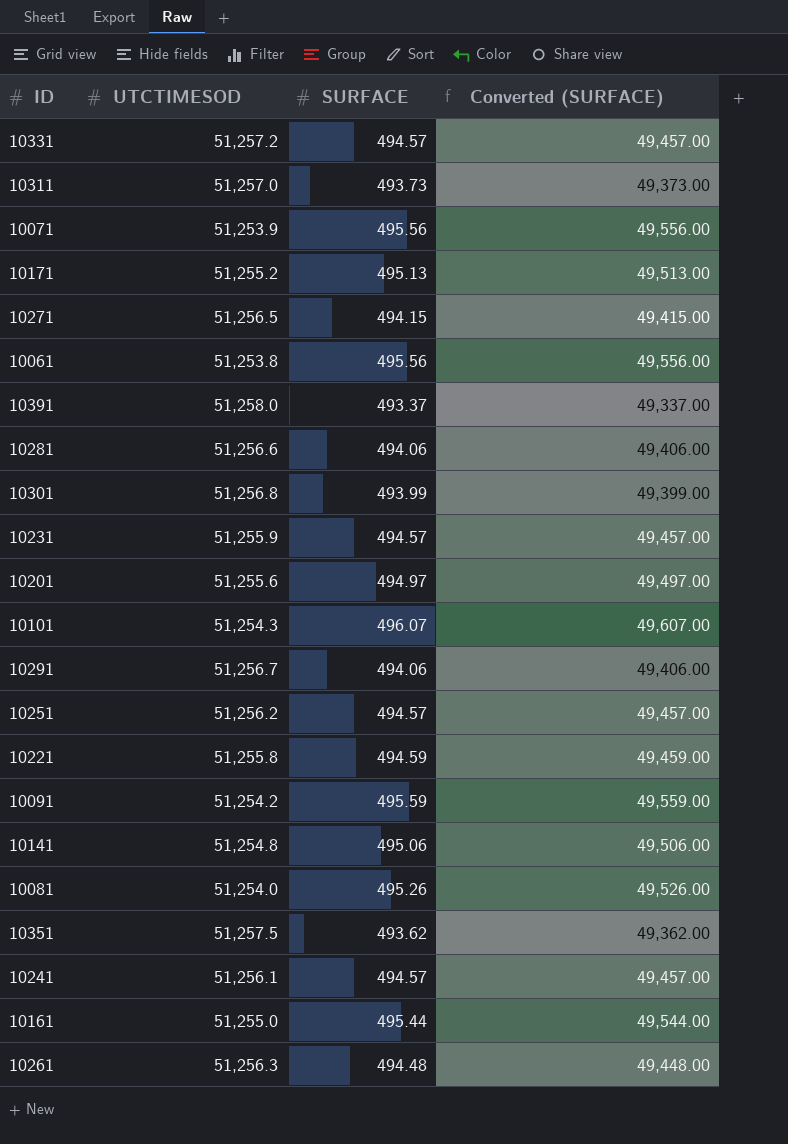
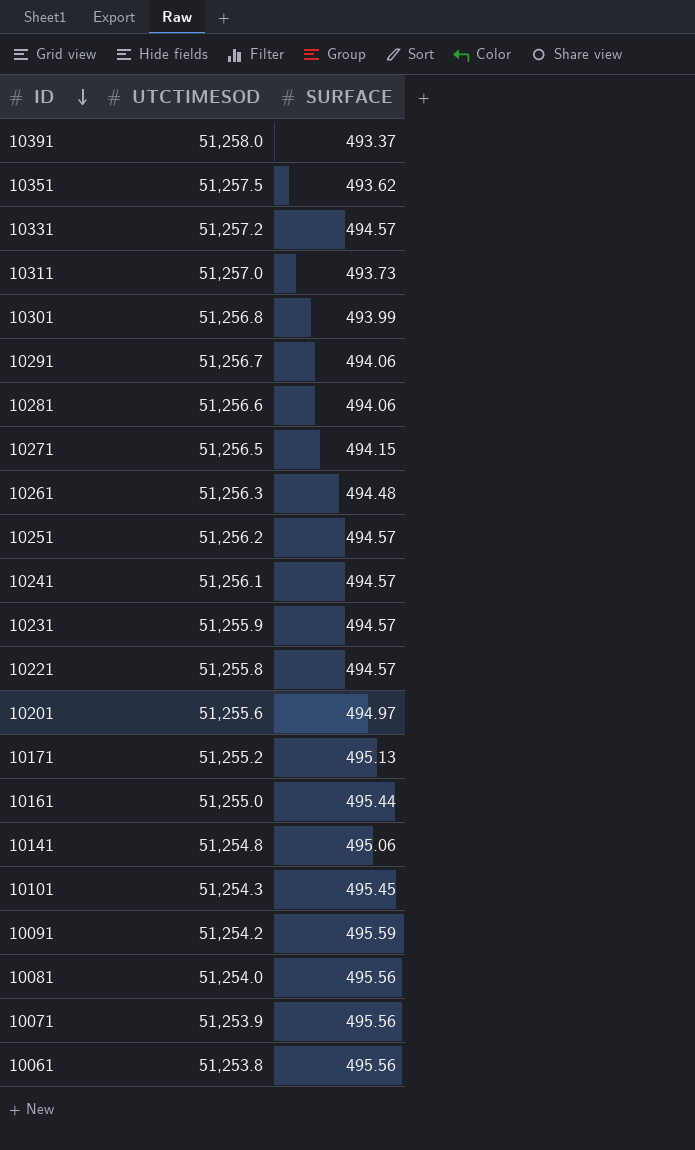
row order: none -> ID descending
column Converted (SURFACE) | formula: [SURFACE] * 100 -> none
10221 | SURFACE: 494.59 -> 494.57
10101 | SURFACE: 496.07 -> 495.45
10081 | SURFACE: 495.26 -> 495.56

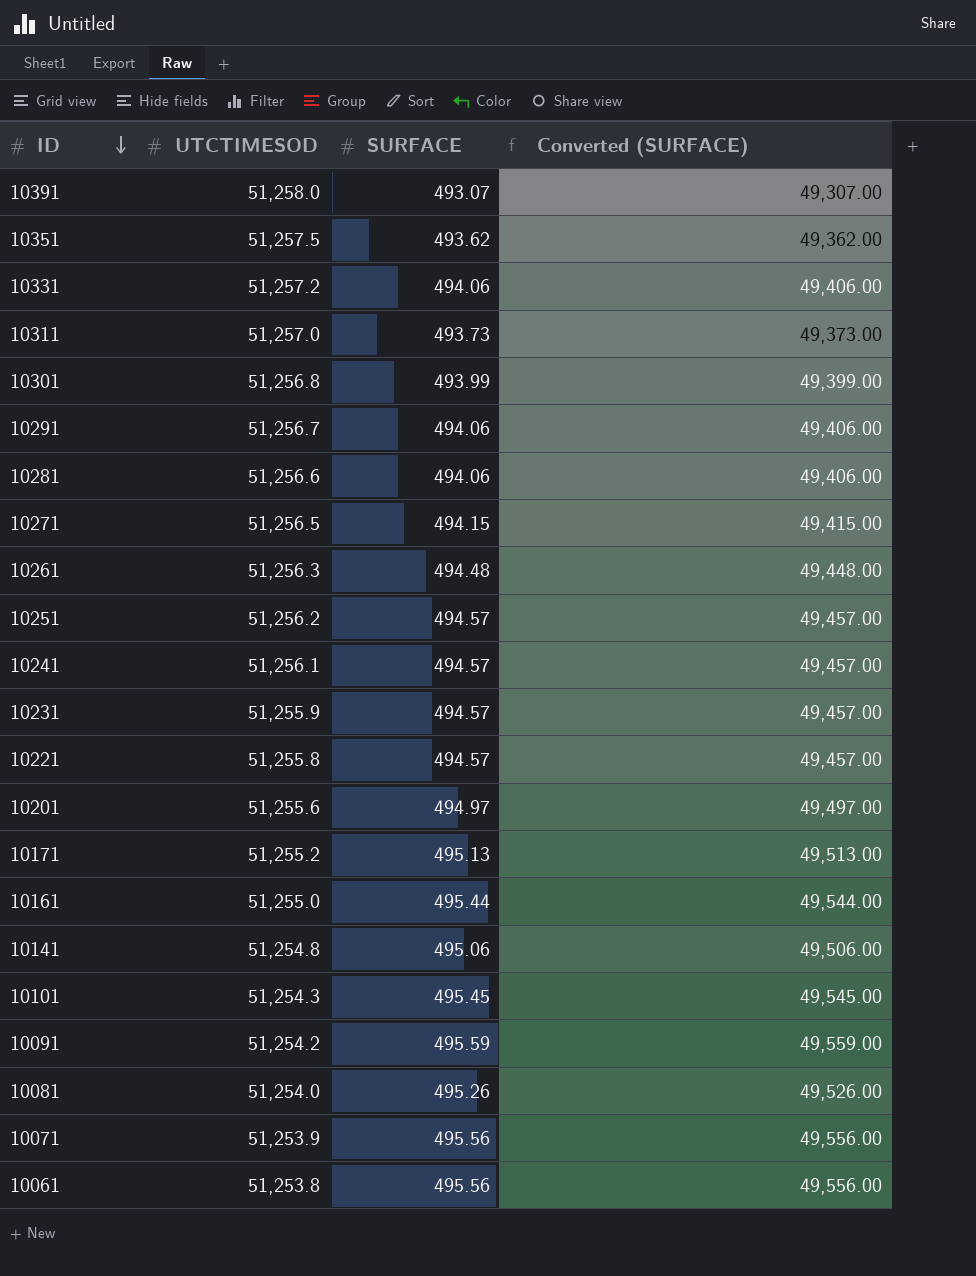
column Converted (SURFACE) | formula: none -> [SURFACE] * 100
10391 | SURFACE: 493.37 -> 493.07
10331 | SURFACE: 494.57 -> 494.06
10081 | SURFACE: 495.56 -> 495.26

